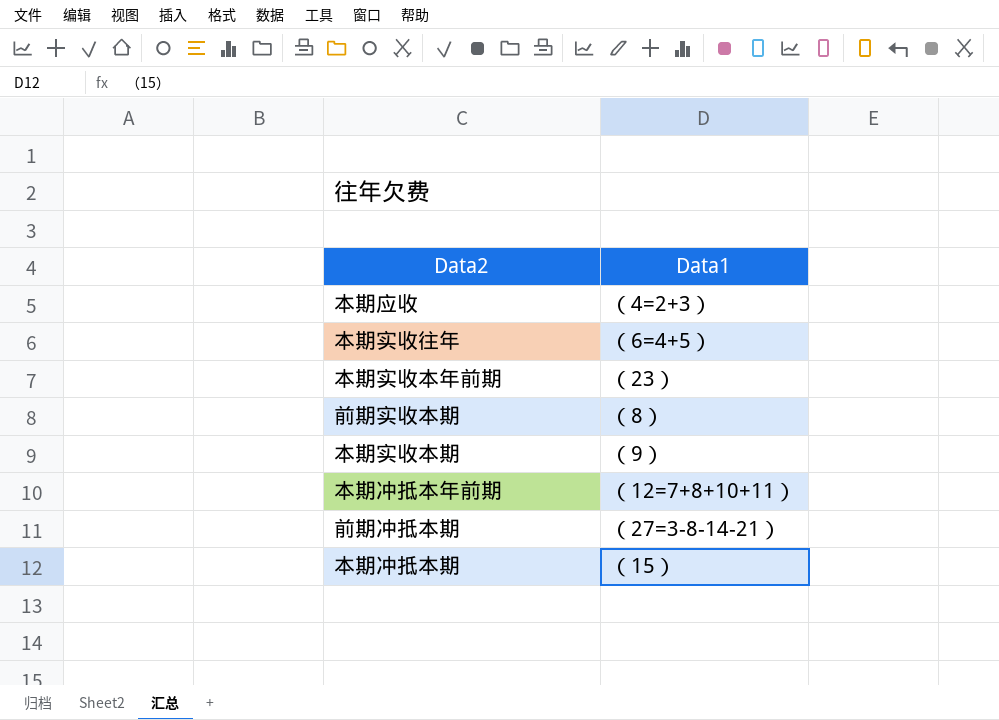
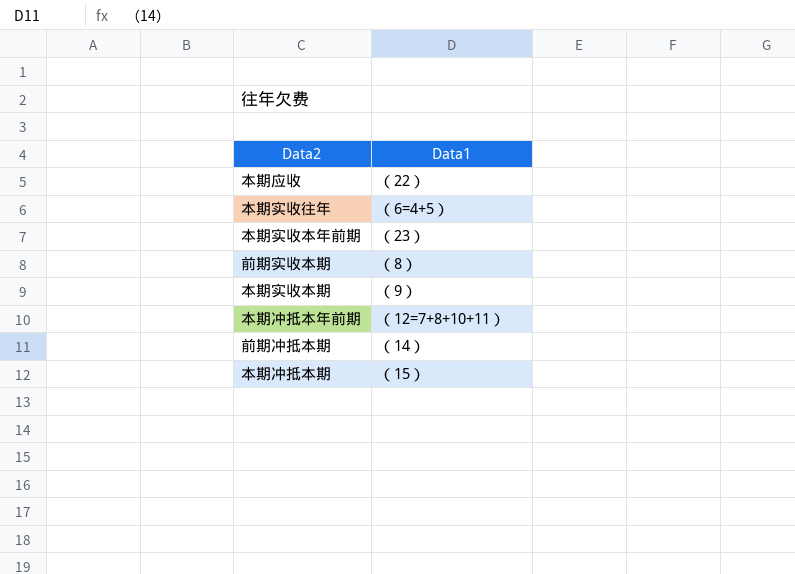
本期应收 | Data1: （4=2+3） -> （22）
前期冲抵本期 | Data1: （27=3-8-14-21） -> （14）

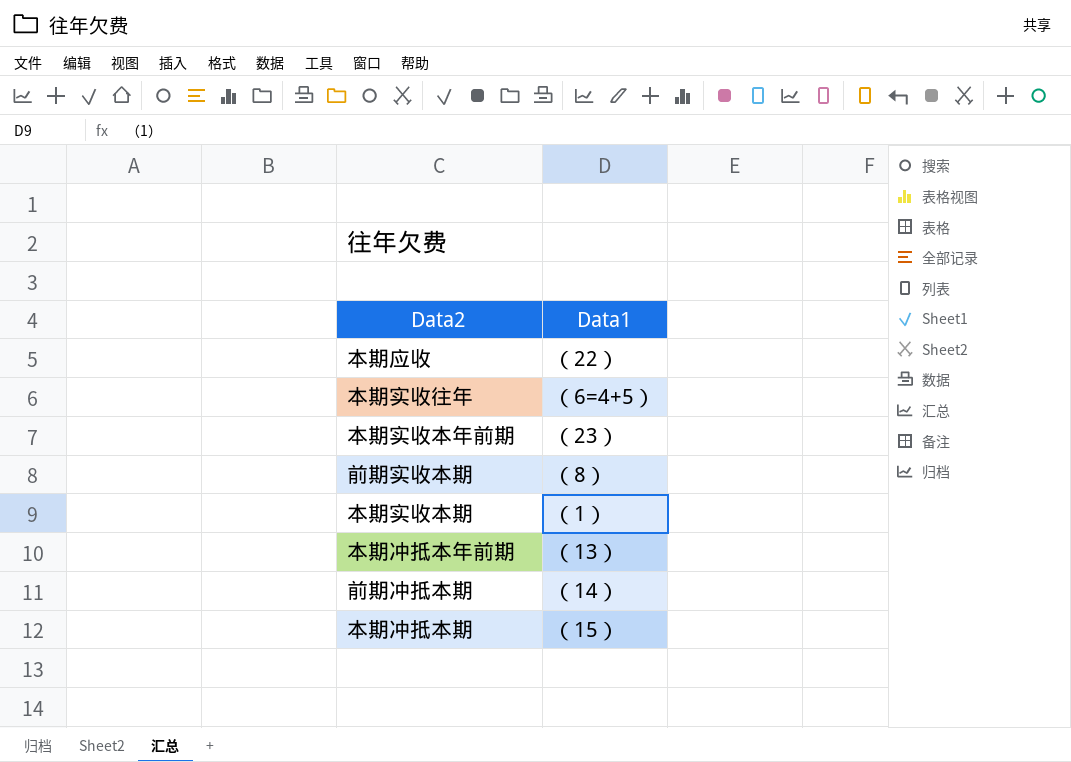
本期实收本期 | Data1: （9） -> （1）
本期冲抵本年前期 | Data1: （12=7+8+10+11） -> （13）

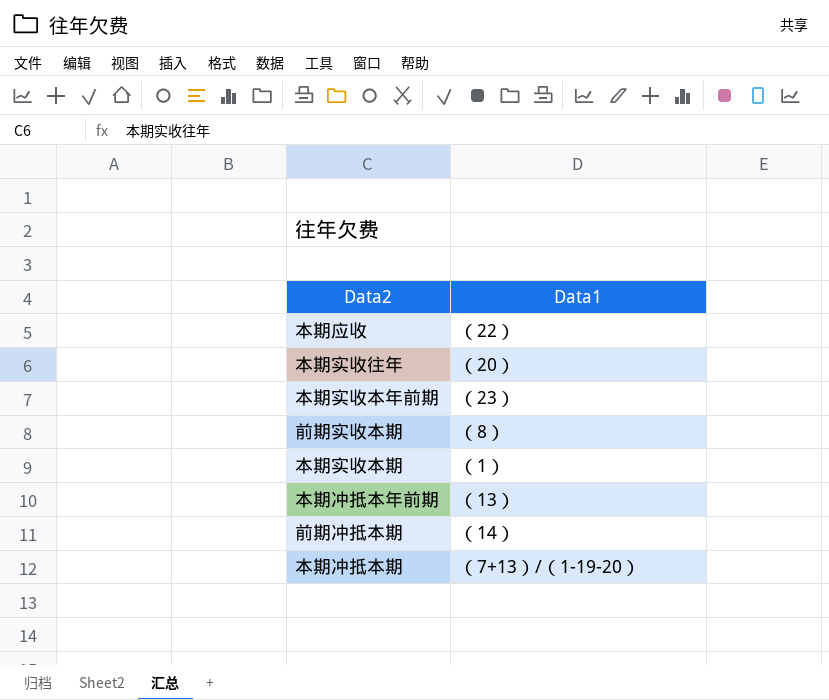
本期实收往年 | Data1: （6=4+5） -> （20）
本期冲抵本期 | Data1: （15） -> （7+13）/（1-19-20）

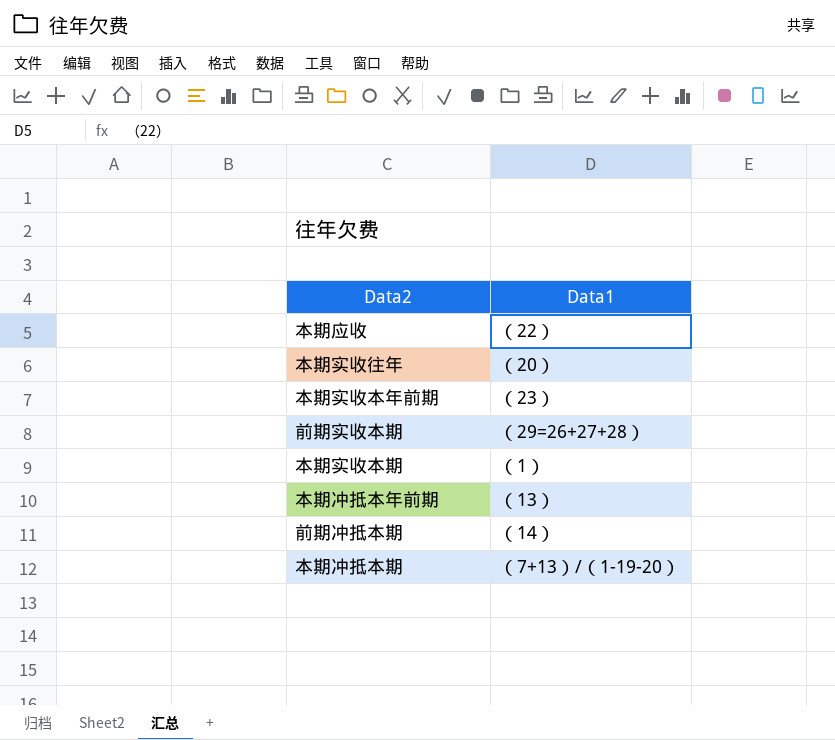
前期实收本期 | Data1: （8） -> （29=26+27+28）

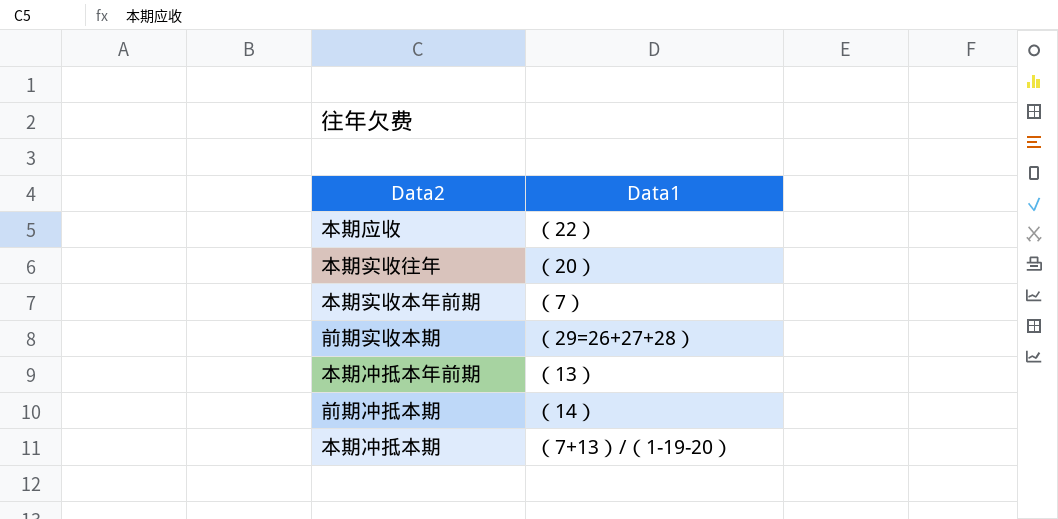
row 本期实收本期: （1） -> none
本期实收本年前期 | Data1: （23） -> （7）

